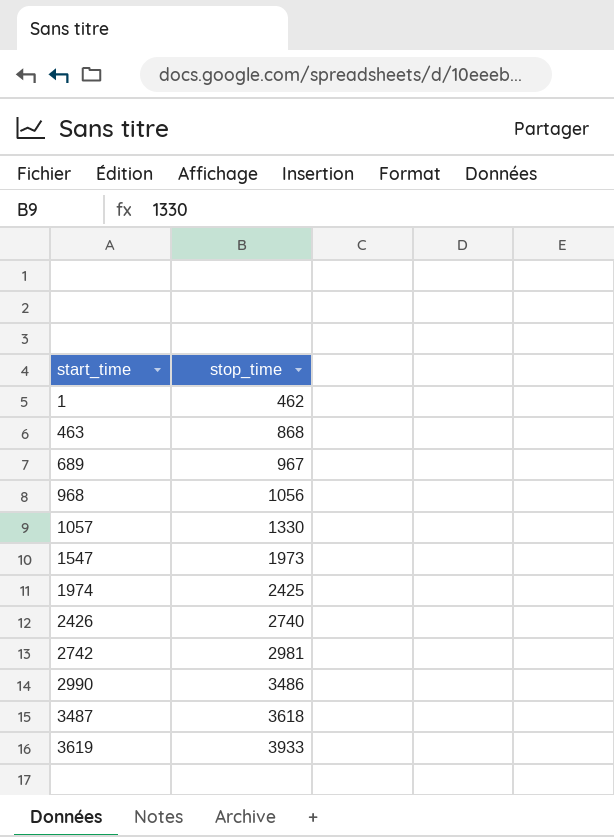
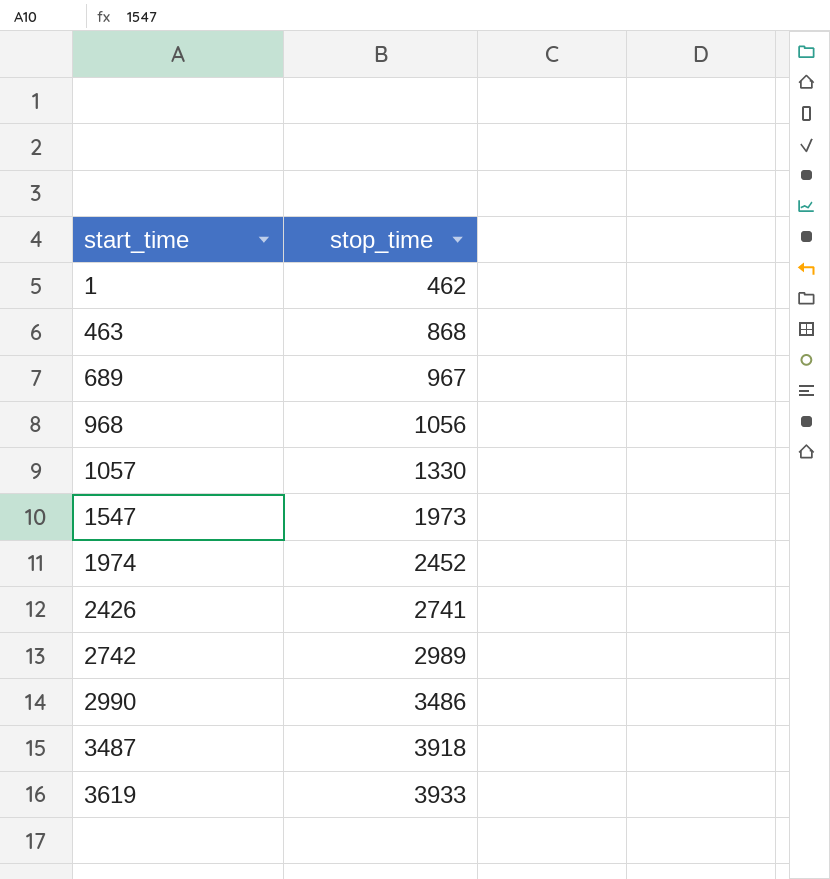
1974 | stop_time: 2425 -> 2452
2426 | stop_time: 2740 -> 2741
2742 | stop_time: 2981 -> 2989
3487 | stop_time: 3618 -> 3918

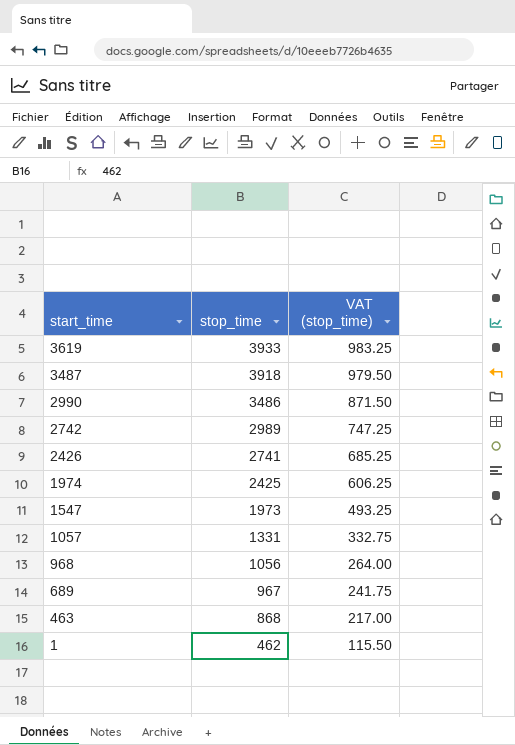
row order: start_time ascending -> start_time descending
column VAT (stop_time) | formula: none -> [stop_time] * 0.25
1974 | stop_time: 2452 -> 2425
1057 | stop_time: 1330 -> 1331

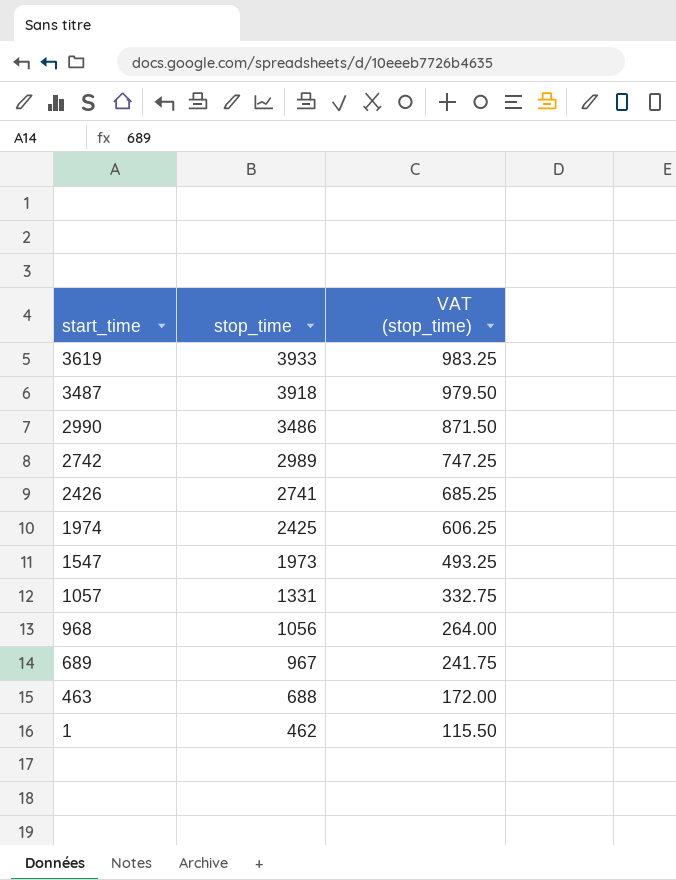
463 | stop_time: 868 -> 688
463 | VAT (stop_time): 217.00 -> 172.00

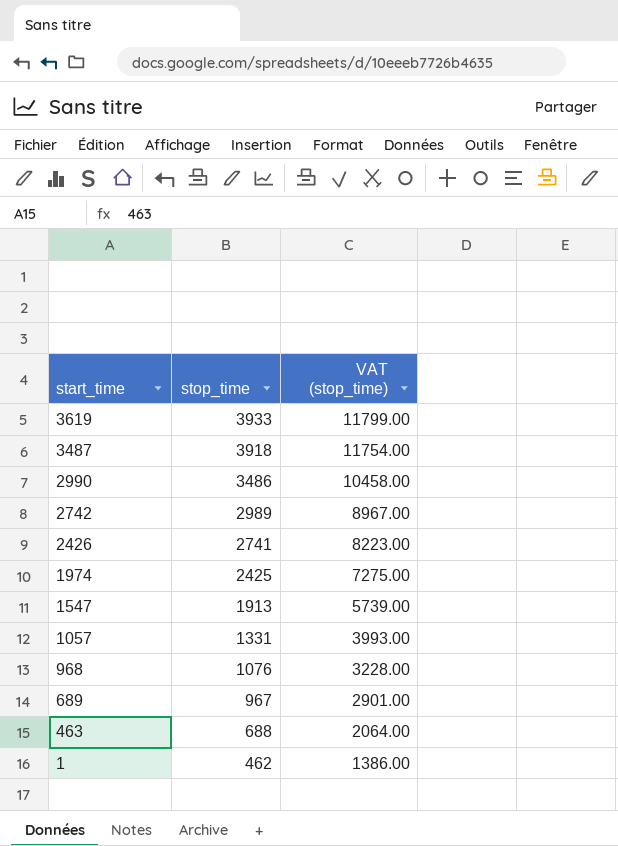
column VAT (stop_time) | formula: [stop_time] * 0.25 -> [stop_time] * 3
1547 | stop_time: 1973 -> 1913
968 | stop_time: 1056 -> 1076

